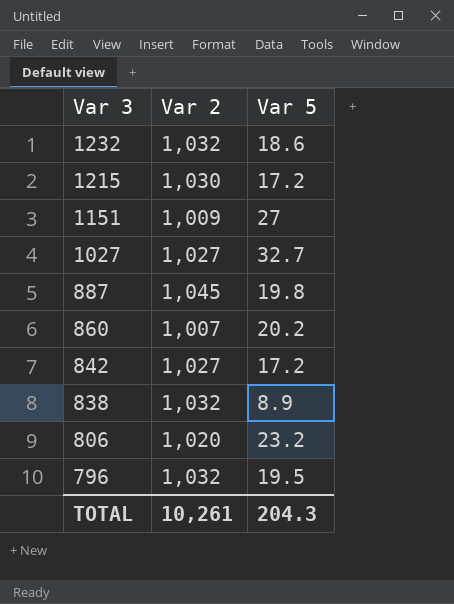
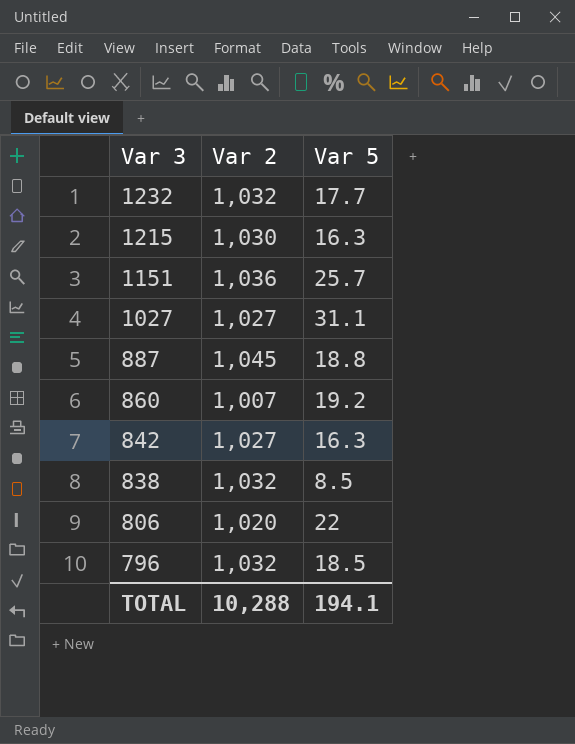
1232 | Var 5: 18.6 -> 17.7
1215 | Var 5: 17.2 -> 16.3
1151 | Var 2: 1,009 -> 1,036
1151 | Var 5: 27 -> 25.7
1027 | Var 5: 32.7 -> 31.1
887 | Var 5: 19.8 -> 18.8
860 | Var 5: 20.2 -> 19.2
842 | Var 5: 17.2 -> 16.3
838 | Var 5: 8.9 -> 8.5
806 | Var 5: 23.2 -> 22
796 | Var 5: 19.5 -> 18.5
TOTAL | Var 2: 10,261 -> 10,288
TOTAL | Var 5: 204.3 -> 194.1

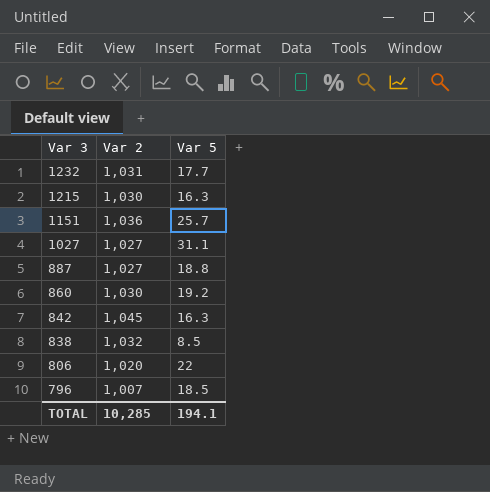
1232 | Var 2: 1,032 -> 1,031
887 | Var 2: 1,045 -> 1,027
860 | Var 2: 1,007 -> 1,030
842 | Var 2: 1,027 -> 1,045
796 | Var 2: 1,032 -> 1,007
TOTAL | Var 2: 10,288 -> 10,285

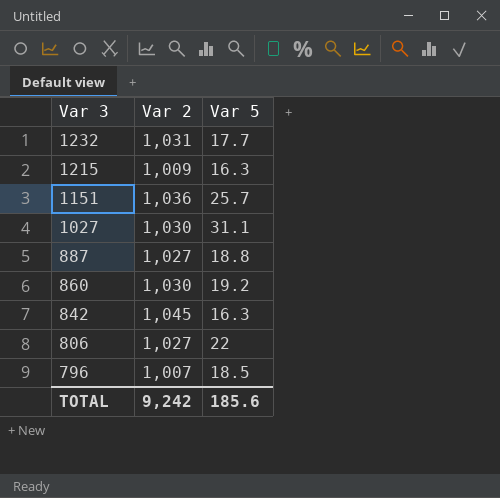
row 838: 1,032 | 8.5 -> none
1215 | Var 2: 1,030 -> 1,009
1027 | Var 2: 1,027 -> 1,030
806 | Var 2: 1,020 -> 1,027
TOTAL | Var 2: 10,285 -> 9,242
TOTAL | Var 5: 194.1 -> 185.6

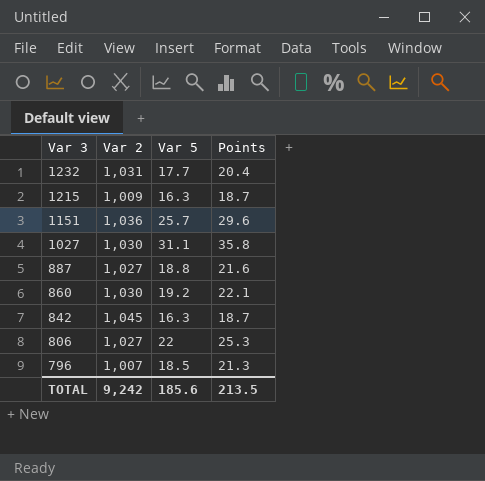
column Points | formula: none -> [Var 5] * 1.15

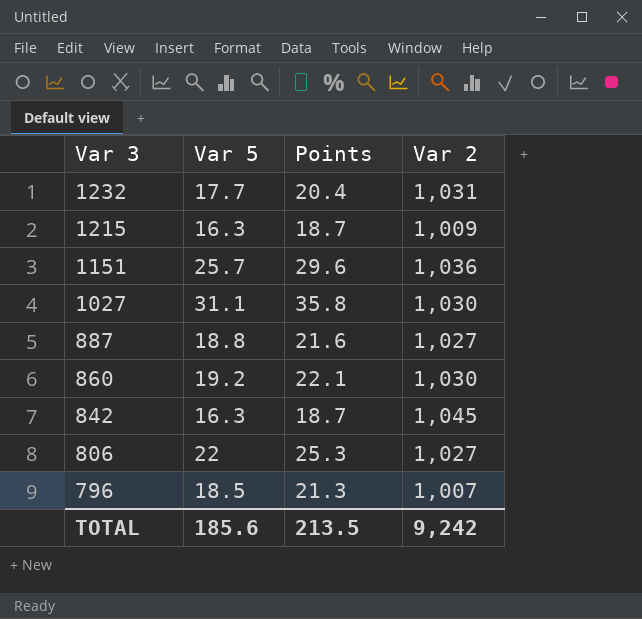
column Var 2 | position: 2 -> 4

